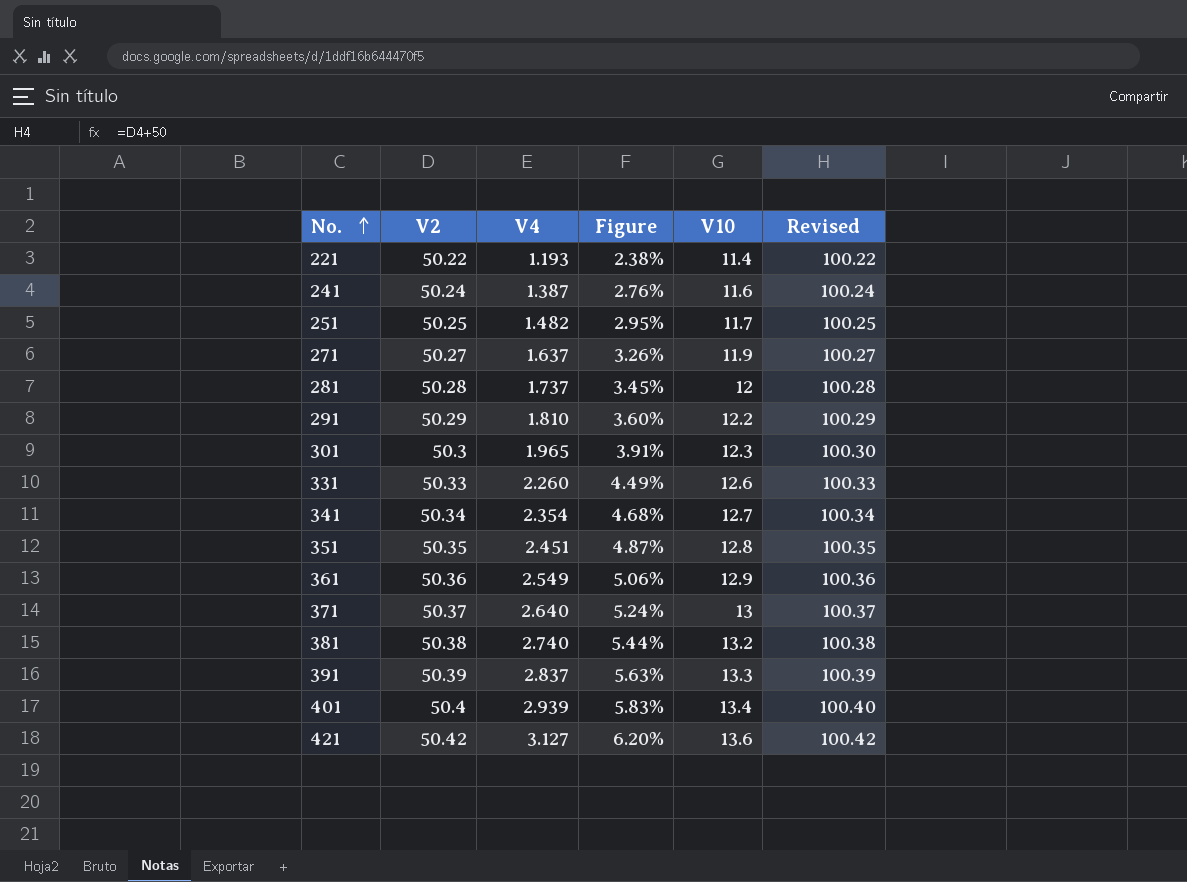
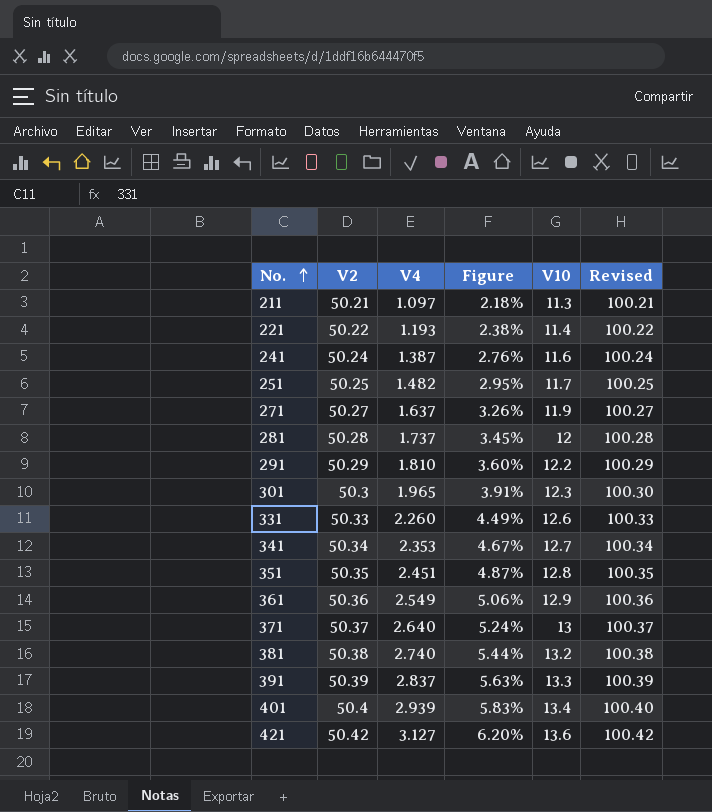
row 211: none -> 50.21 | 1.097 | 2.18% | 11.3 | 100.21
341 | V4: 2.354 -> 2.353
341 | Figure: 4.68% -> 4.67%

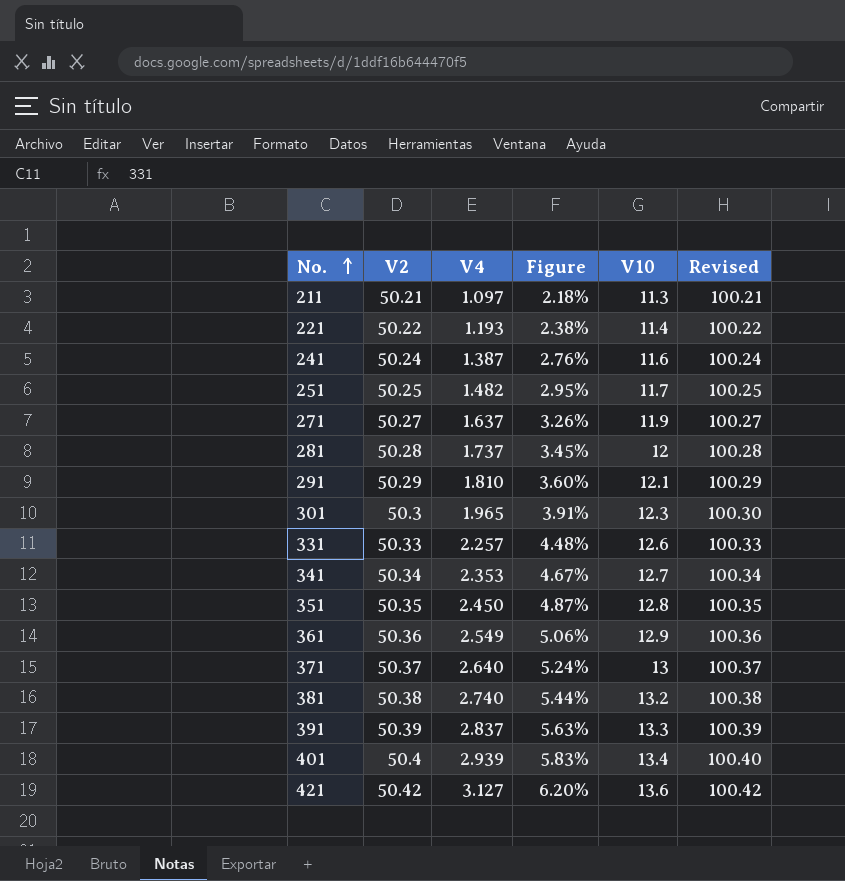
291 | V10: 12.2 -> 12.1
331 | V4: 2.260 -> 2.257
331 | Figure: 4.49% -> 4.48%
351 | V4: 2.451 -> 2.450

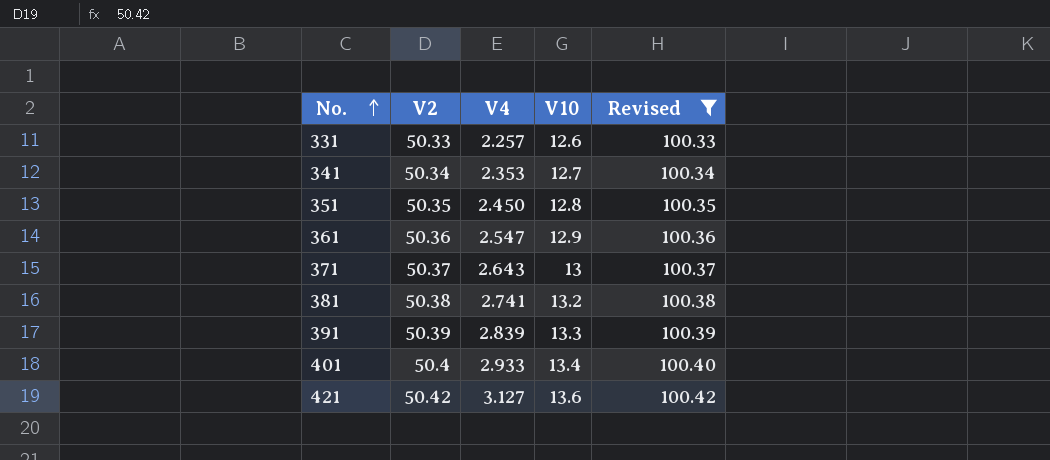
filter: none -> Revised >= 100.33
column Figure | formula: [V4] / [V2] -> none
361 | V4: 2.549 -> 2.547
371 | V4: 2.640 -> 2.643
381 | V4: 2.740 -> 2.741
391 | V4: 2.837 -> 2.839
401 | V4: 2.939 -> 2.933

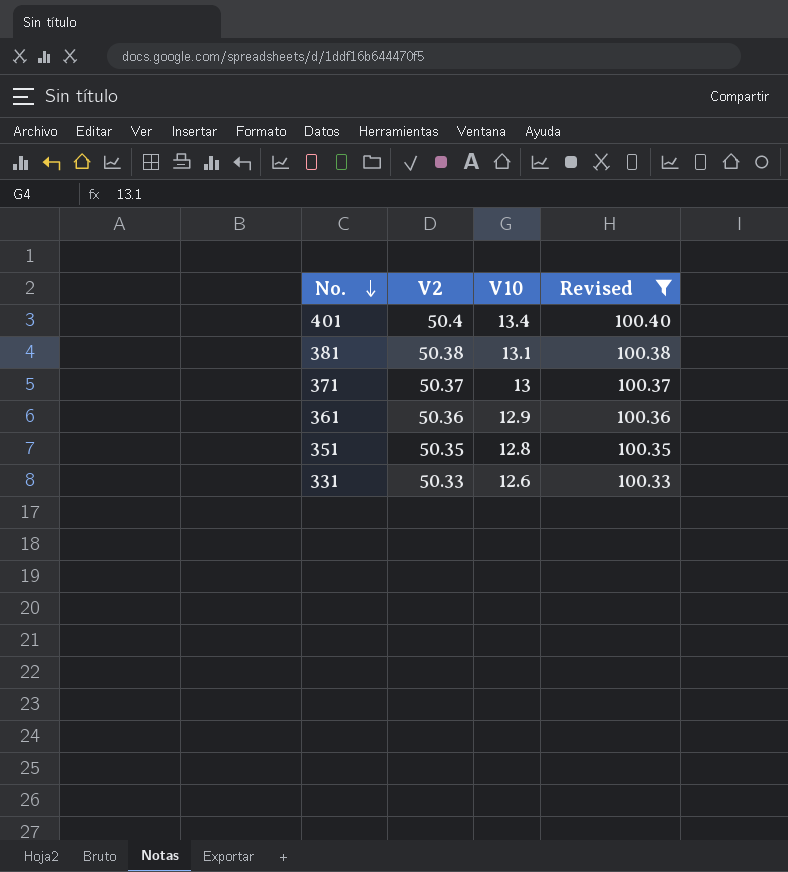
row order: No. ascending -> No. descending
column V4 | position: 3 -> none
row 341: 50.34 | 2.353 | 12.7 | 100.34 -> none
row 391: 50.39 | 2.839 | 13.3 | 100.39 -> none
row 421: 50.42 | 3.127 | 13.6 | 100.42 -> none
381 | V10: 13.2 -> 13.1

